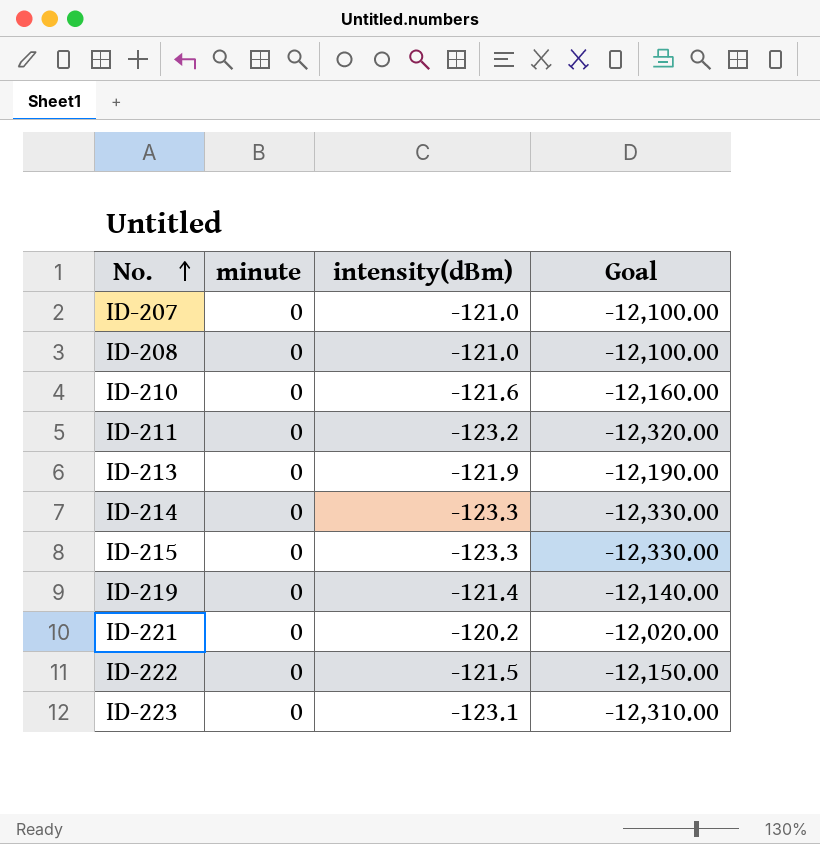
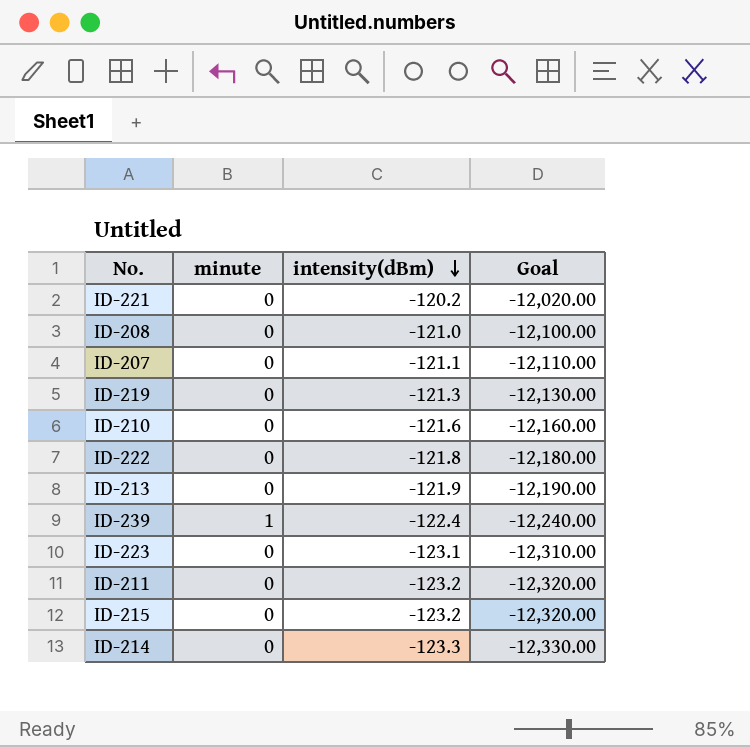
row order: No. ascending -> intensity(dBm) descending
ID-207 | intensity(dBm): -121.0 -> -121.1
ID-207 | Goal: -12,100.00 -> -12,110.00
ID-219 | intensity(dBm): -121.4 -> -121.3
ID-219 | Goal: -12,140.00 -> -12,130.00
ID-222 | intensity(dBm): -121.5 -> -121.8
ID-222 | Goal: -12,150.00 -> -12,180.00
row ID-239: none -> 1 | -122.4 | -12,240.00
ID-215 | intensity(dBm): -123.3 -> -123.2
ID-215 | Goal: -12,330.00 -> -12,320.00

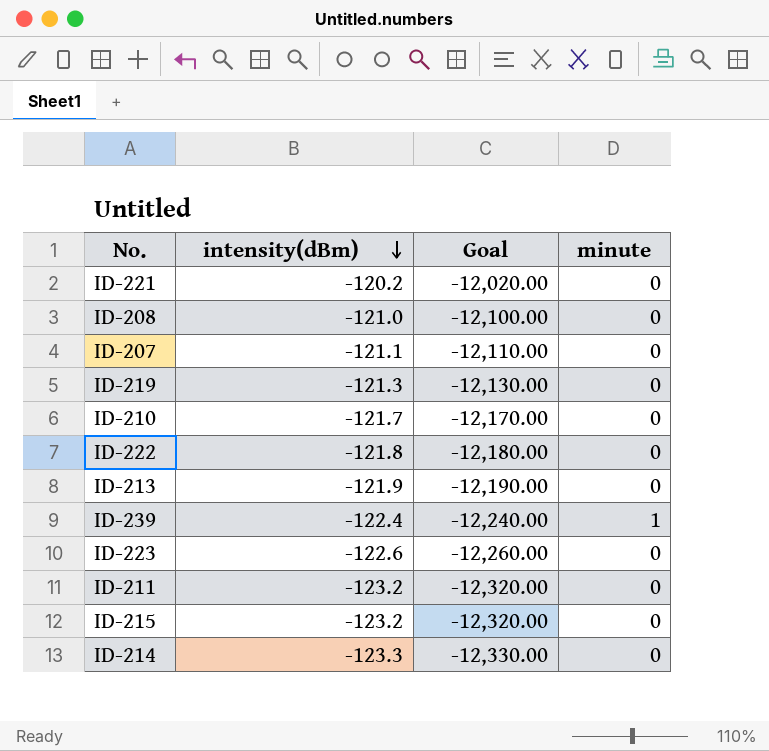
column minute | position: 2 -> 4
ID-210 | intensity(dBm): -121.6 -> -121.7
ID-210 | Goal: -12,160.00 -> -12,170.00
ID-223 | intensity(dBm): -123.1 -> -122.6
ID-223 | Goal: -12,310.00 -> -12,260.00

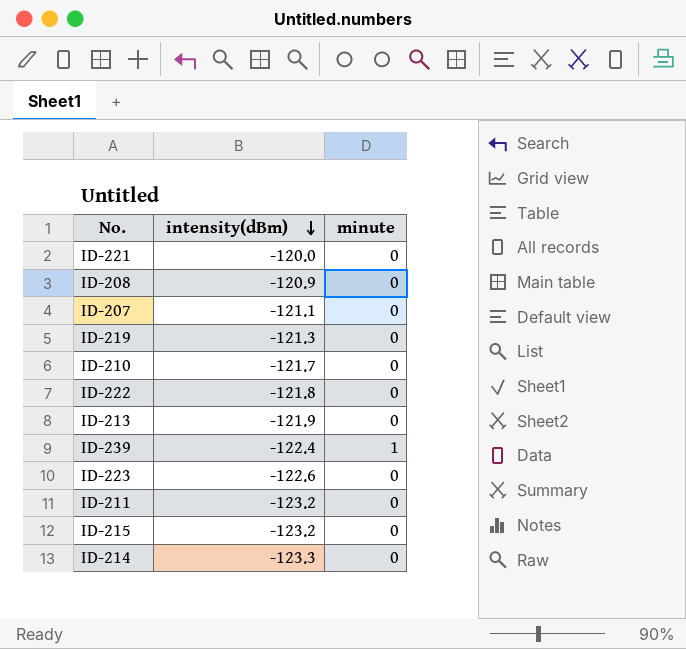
column Goal | formula: [intensity(dBm)] * 100 -> none
ID-221 | intensity(dBm): -120.2 -> -120.0
ID-208 | intensity(dBm): -121.0 -> -120.9

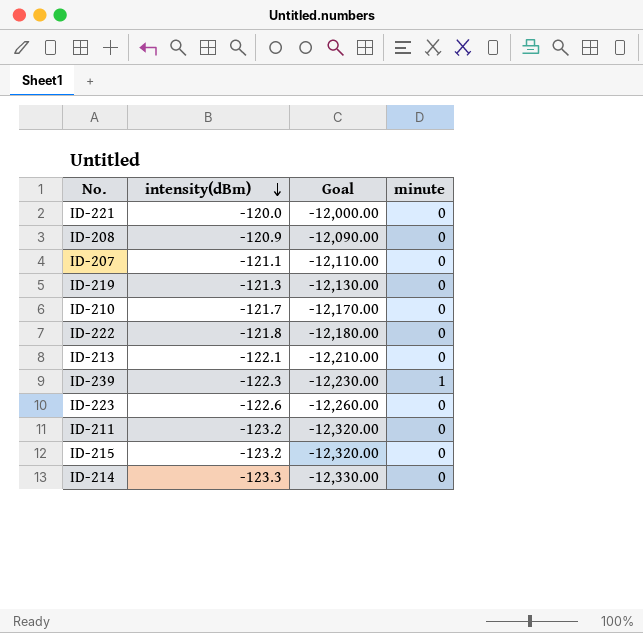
column Goal | formula: none -> [intensity(dBm)] * 100
ID-213 | intensity(dBm): -121.9 -> -122.1
ID-239 | intensity(dBm): -122.4 -> -122.3

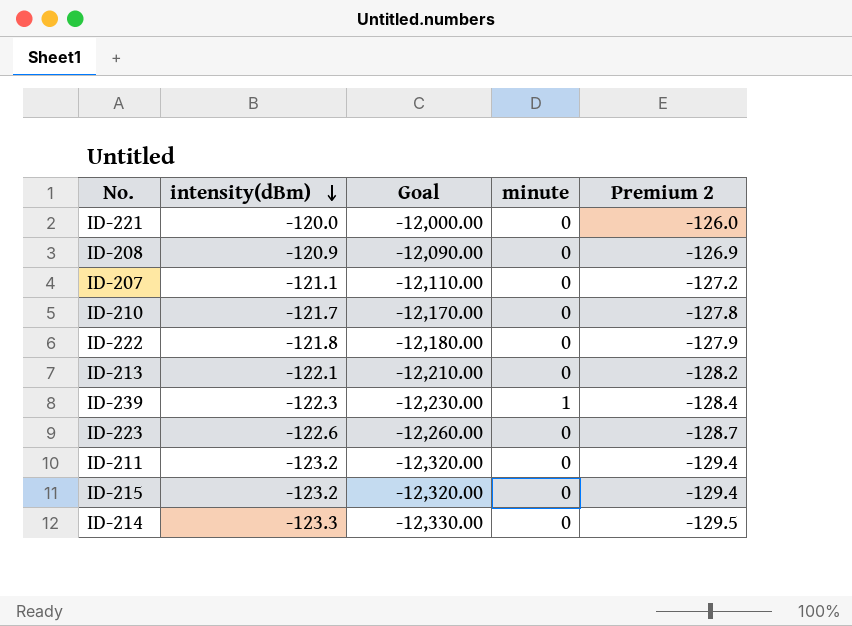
column Premium 2 | formula: none -> [intensity(dBm)] * 1.05
row ID-219: -121.3 | -12,130.00 | 0 -> none

